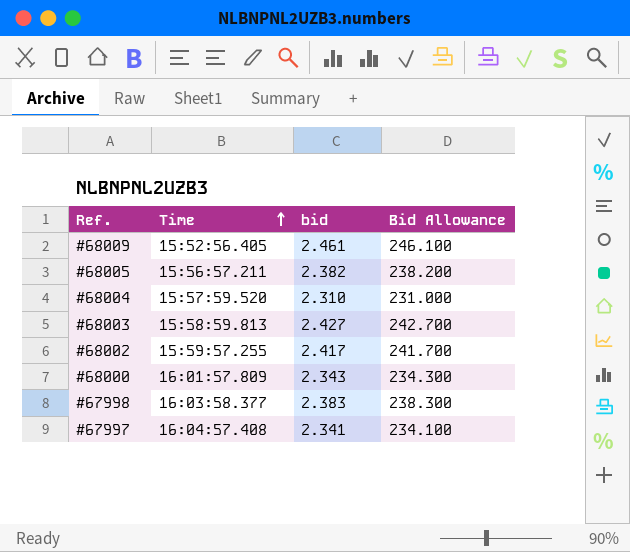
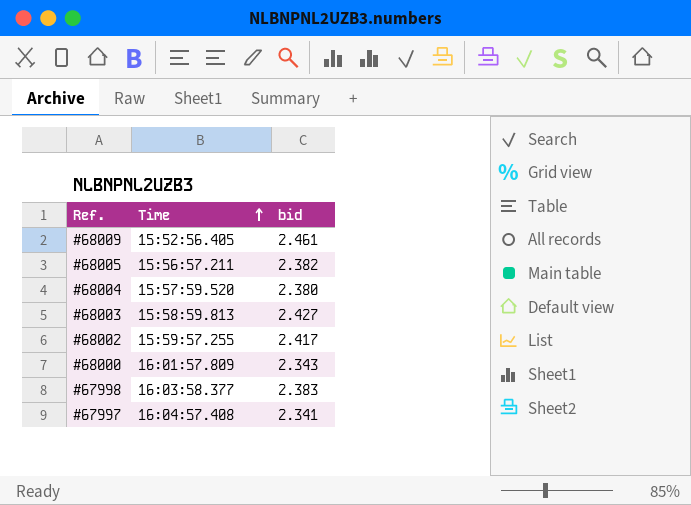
column Bid Allowance | formula: [bid] * 100 -> none
#68004 | bid: 2.310 -> 2.380

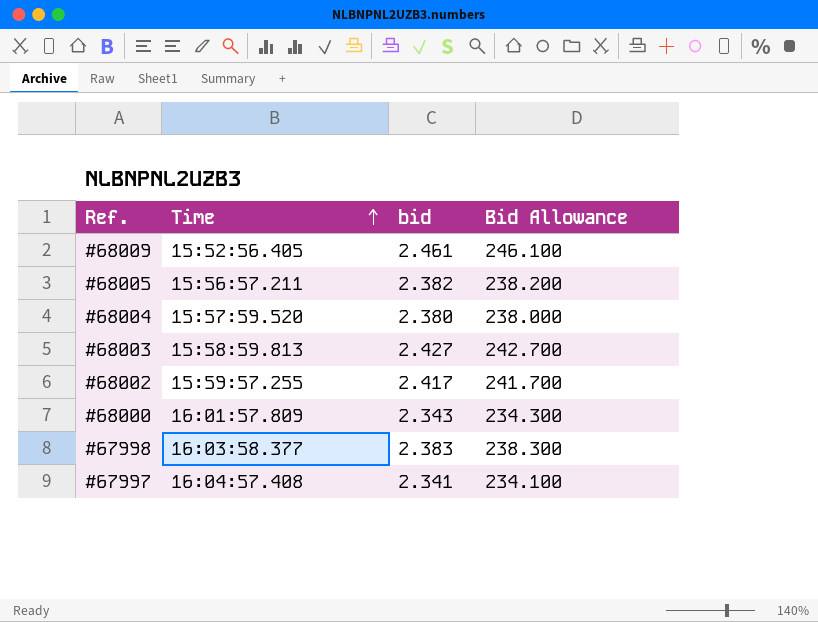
column Bid Allowance | formula: none -> [bid] * 100

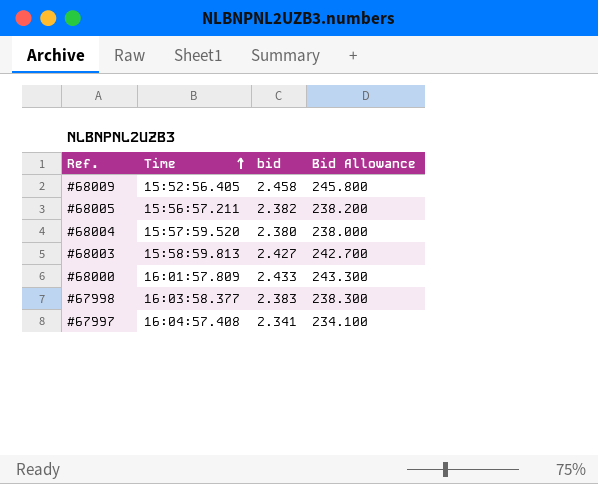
row #68002: 15:59:57.255 | 2.417 | 241.700 -> none
#68009 | bid: 2.461 -> 2.458
#68009 | Bid Allowance: 246.100 -> 245.800
#68000 | bid: 2.343 -> 2.433
#68000 | Bid Allowance: 234.300 -> 243.300

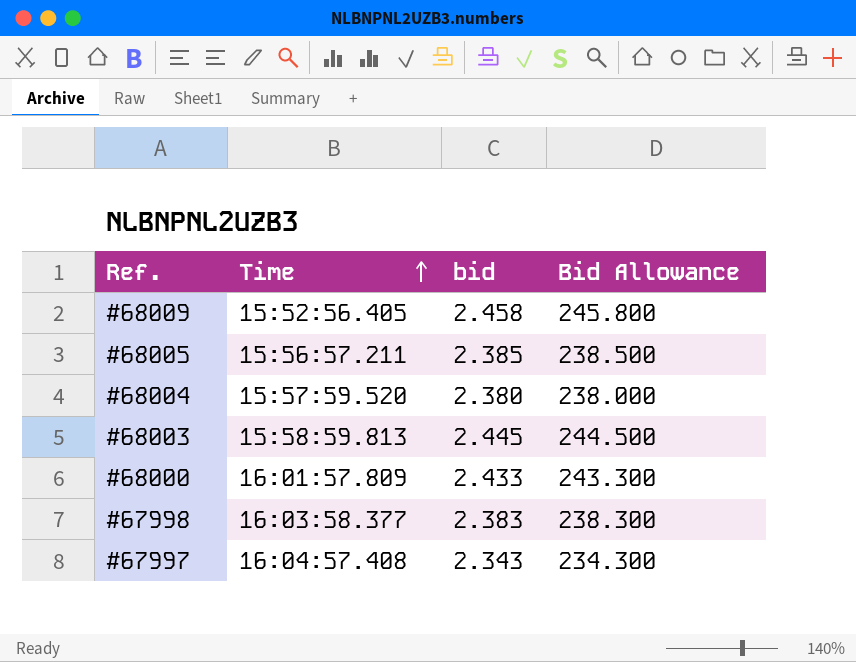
#68005 | bid: 2.382 -> 2.385
#68005 | Bid Allowance: 238.200 -> 238.500
#68003 | bid: 2.427 -> 2.445
#68003 | Bid Allowance: 242.700 -> 244.500
#67997 | bid: 2.341 -> 2.343
#67997 | Bid Allowance: 234.100 -> 234.300

